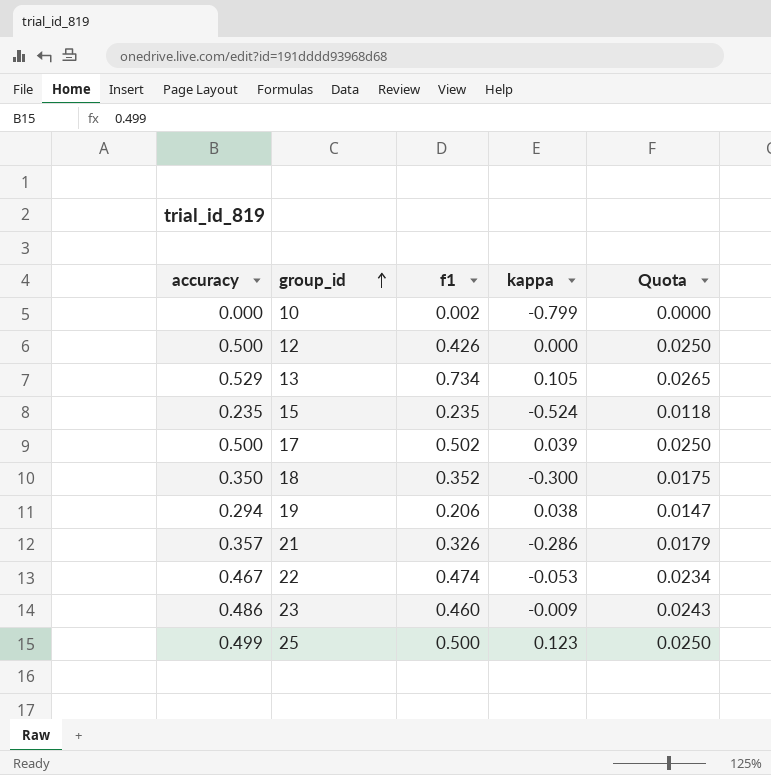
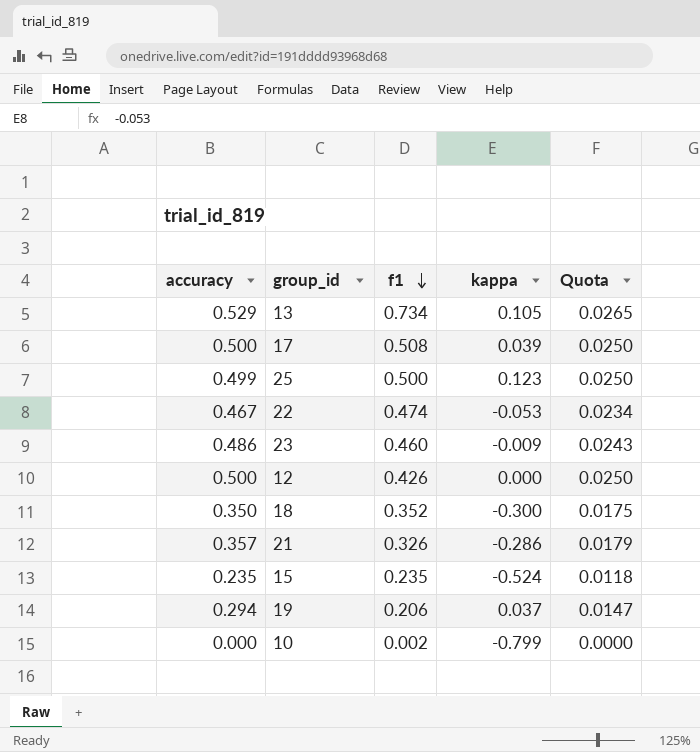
row order: group_id ascending -> f1 descending
17 | f1: 0.502 -> 0.508
19 | kappa: 0.038 -> 0.037

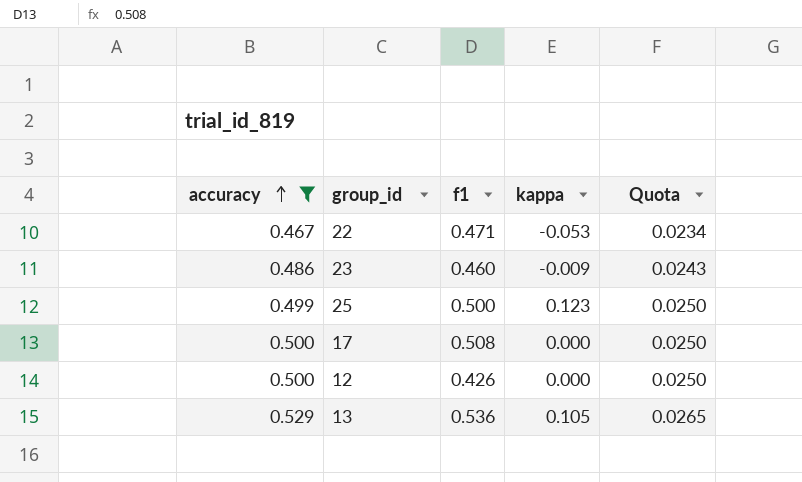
filter: none -> accuracy >= 0.467
row order: f1 descending -> accuracy ascending
22 | f1: 0.474 -> 0.471
17 | kappa: 0.039 -> 0.000
13 | f1: 0.734 -> 0.536

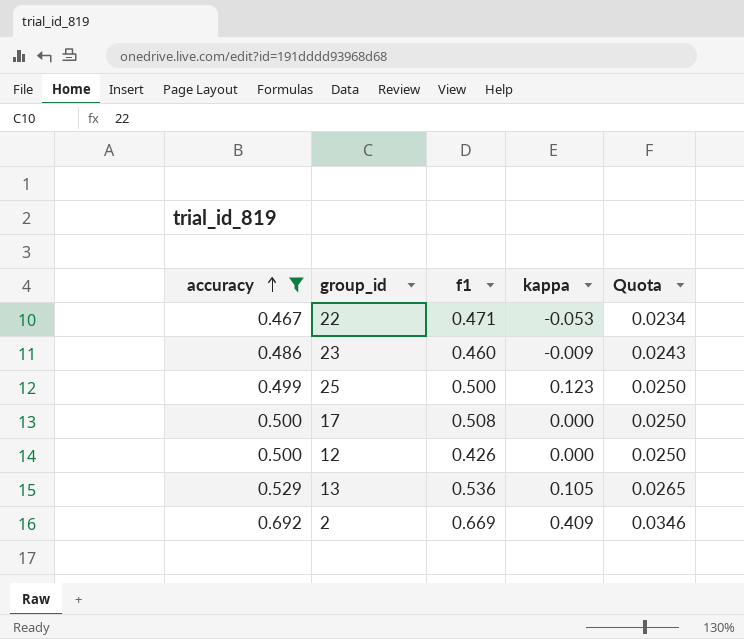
row 2: none -> 0.692 | 0.669 | 0.409 | 0.0346

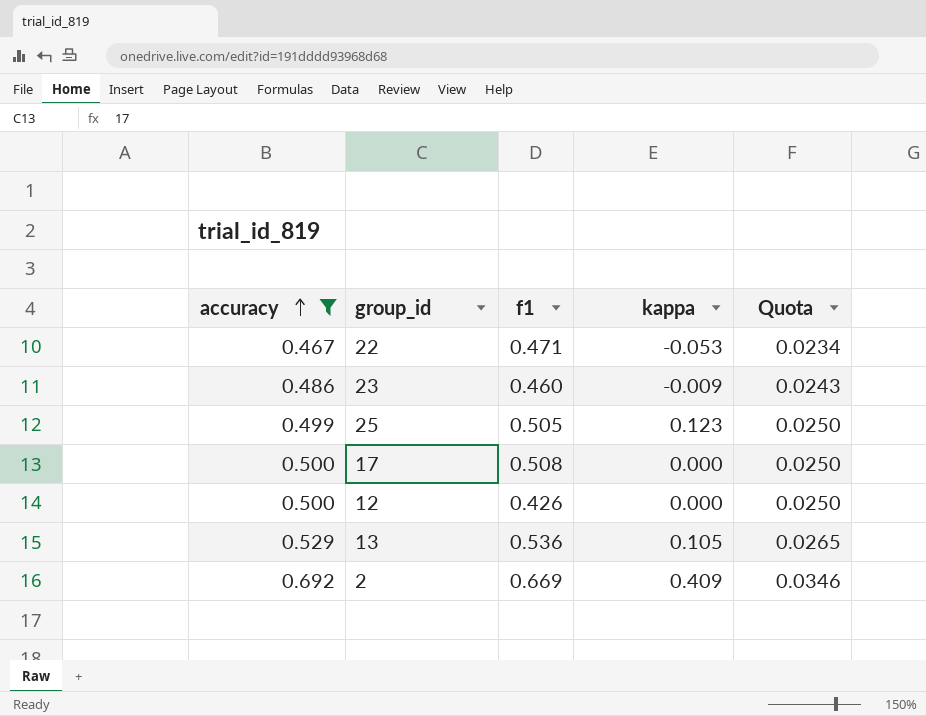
25 | f1: 0.500 -> 0.505

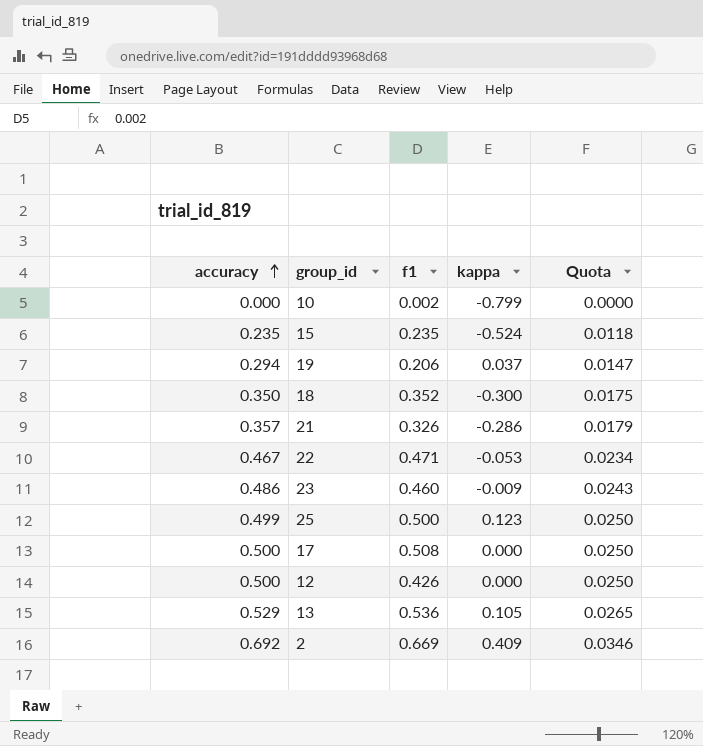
filter: accuracy >= 0.467 -> none
25 | f1: 0.505 -> 0.500

